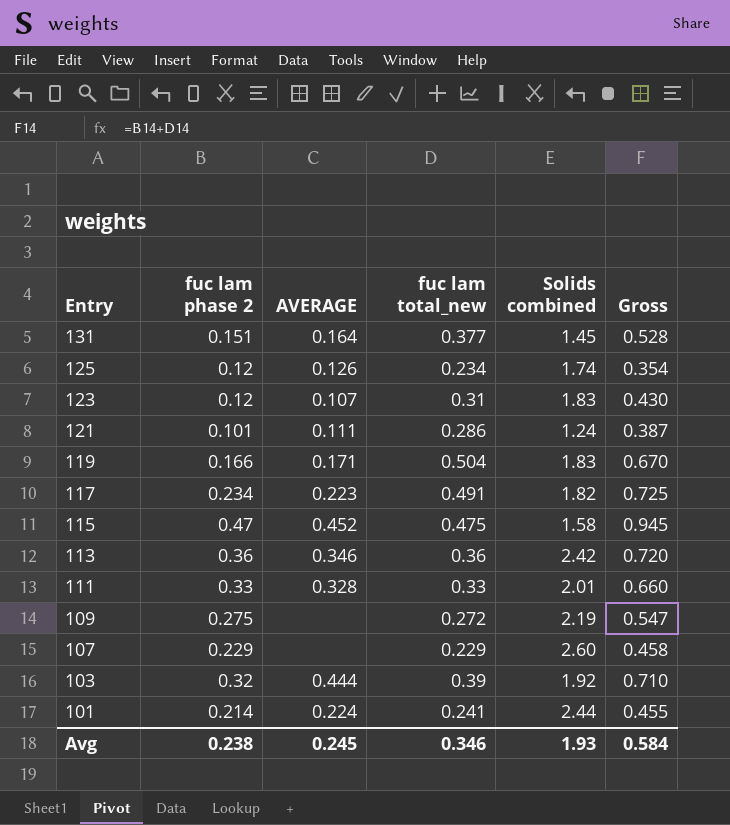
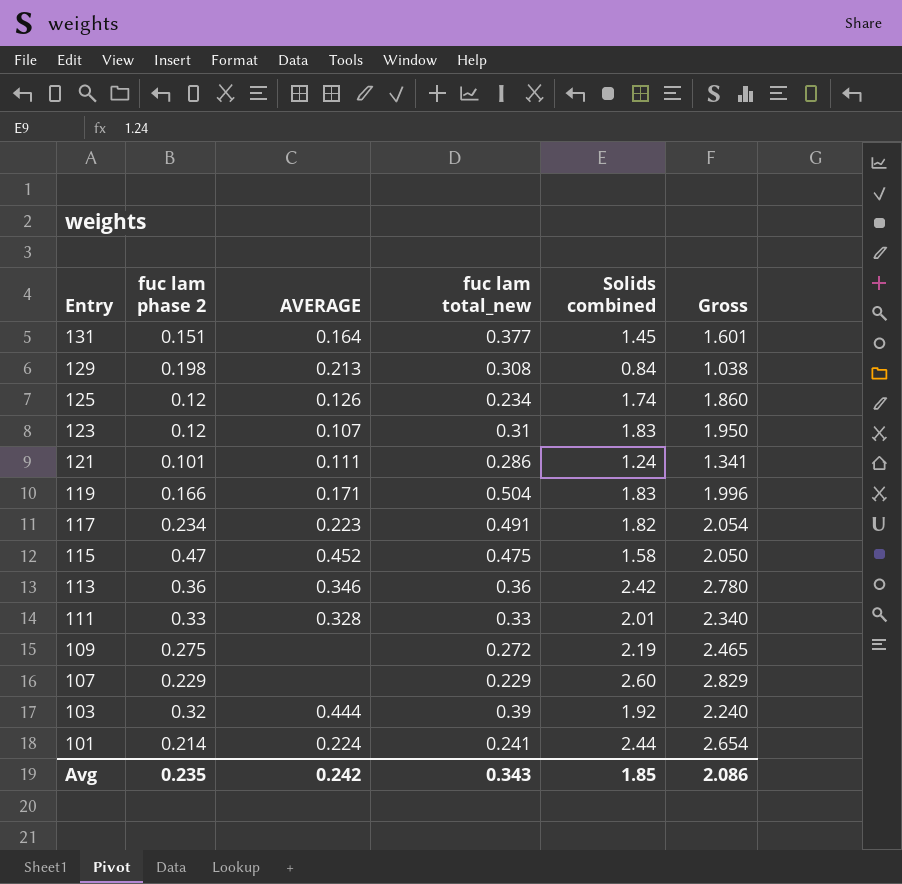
column Gross | formula: [fuc lam phase 2] + [fuc lam total_new] -> [fuc lam phase 2] + [Solids combined]
row 129: none -> 0.198 | 0.213 | 0.308 | 0.84 | 1.038
Avg | fuc lam phase 2: 0.238 -> 0.235
Avg | AVERAGE: 0.245 -> 0.242
Avg | fuc lam total_new: 0.346 -> 0.343
Avg | Solids combined: 1.93 -> 1.85
Avg | Gross: 0.584 -> 2.086

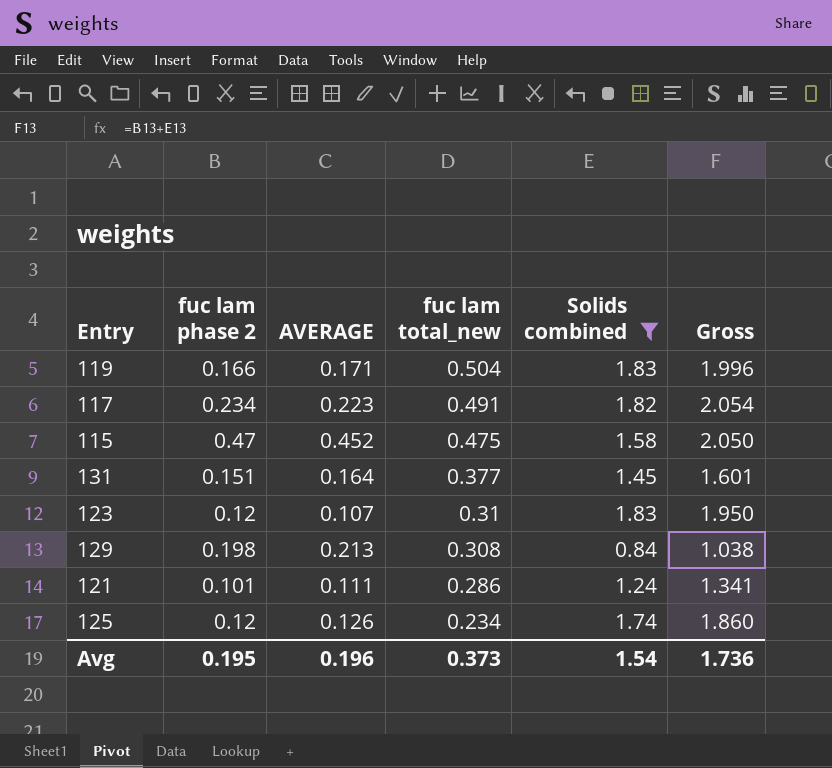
filter: none -> Solids combined <= 1.83
row order: Entry descending -> fuc lam total_new descending
Avg | fuc lam phase 2: 0.235 -> 0.195
Avg | AVERAGE: 0.242 -> 0.196
Avg | fuc lam total_new: 0.343 -> 0.373
Avg | Solids combined: 1.85 -> 1.54
Avg | Gross: 2.086 -> 1.736

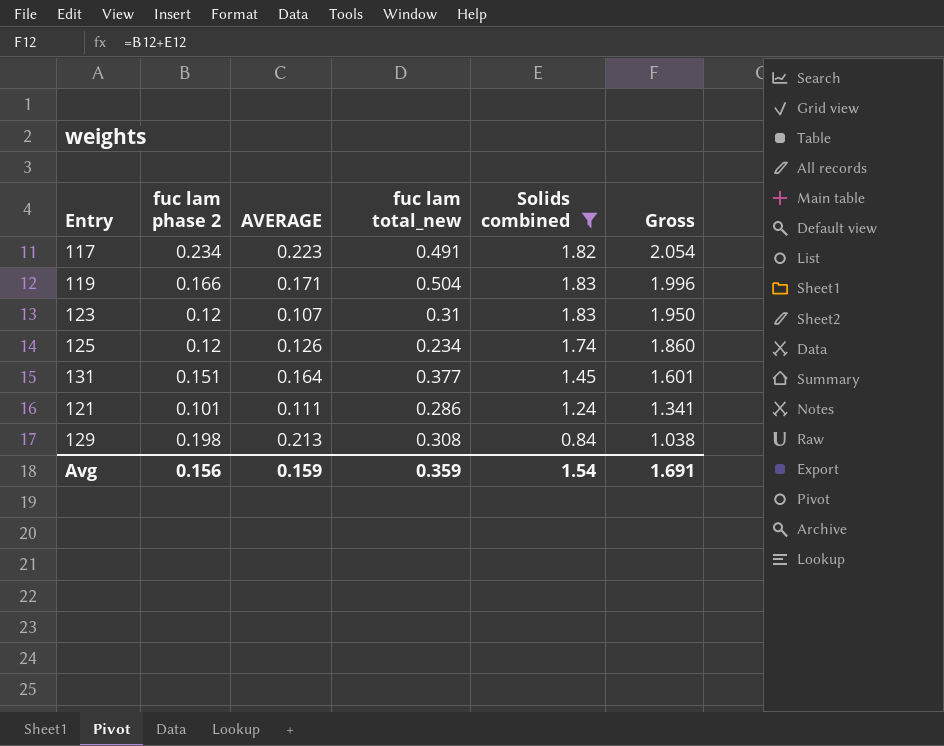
row order: fuc lam total_new descending -> Gross descending
row 115: 0.47 | 0.452 | 0.475 | 1.58 | 2.050 -> none
Avg | fuc lam phase 2: 0.195 -> 0.156
Avg | AVERAGE: 0.196 -> 0.159
Avg | fuc lam total_new: 0.373 -> 0.359
Avg | Gross: 1.736 -> 1.691

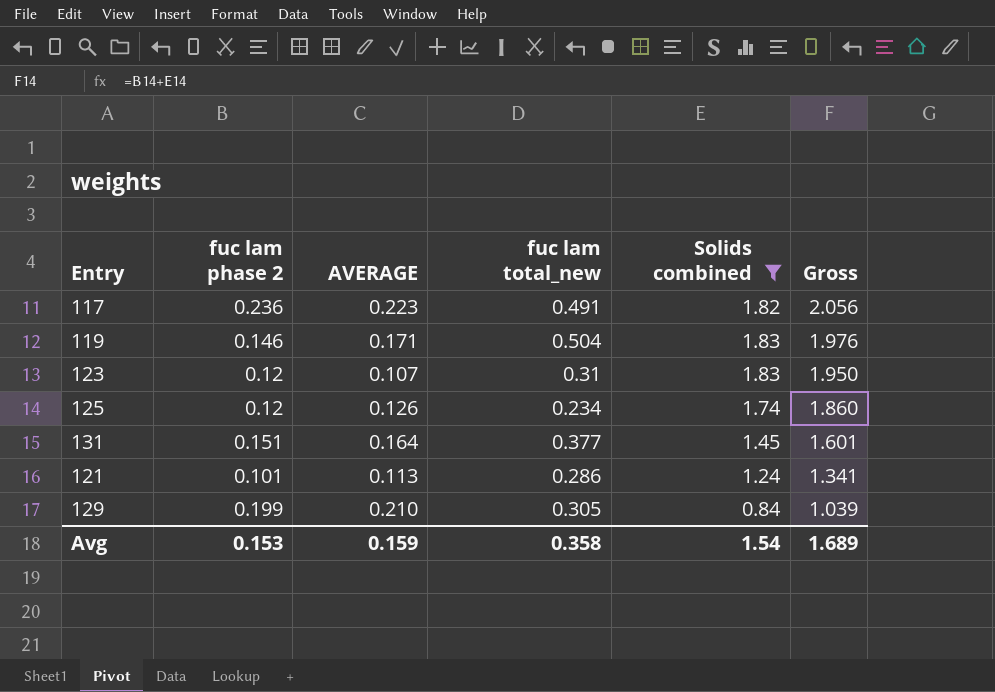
117 | fuc lam phase 2: 0.234 -> 0.236
117 | Gross: 2.054 -> 2.056
119 | fuc lam phase 2: 0.166 -> 0.146
119 | Gross: 1.996 -> 1.976
121 | AVERAGE: 0.111 -> 0.113
129 | fuc lam phase 2: 0.198 -> 0.199
129 | AVERAGE: 0.213 -> 0.210
129 | fuc lam total_new: 0.308 -> 0.305
129 | Gross: 1.038 -> 1.039
Avg | fuc lam phase 2: 0.156 -> 0.153
Avg | fuc lam total_new: 0.359 -> 0.358
Avg | Gross: 1.691 -> 1.689

